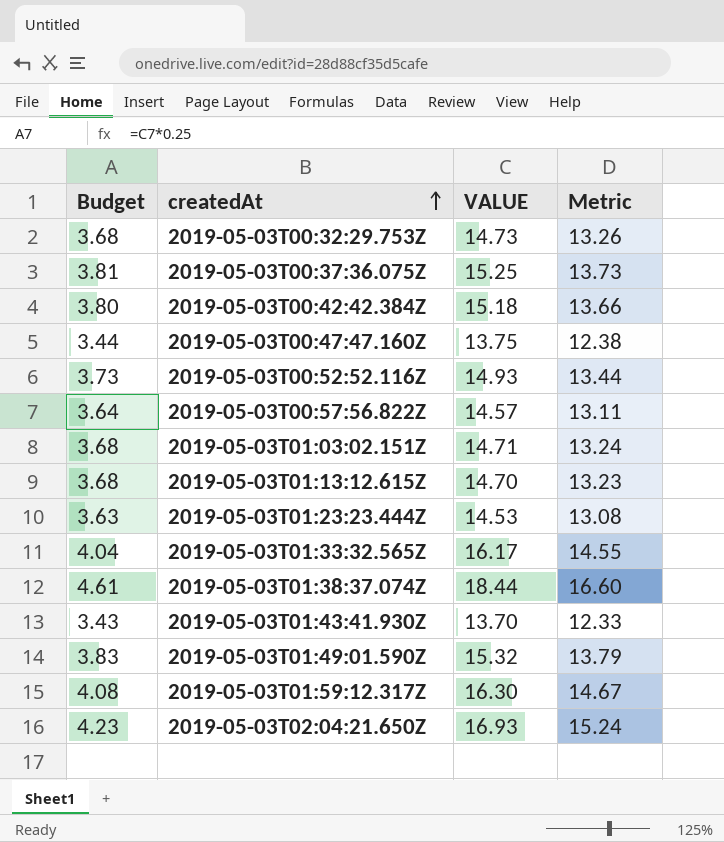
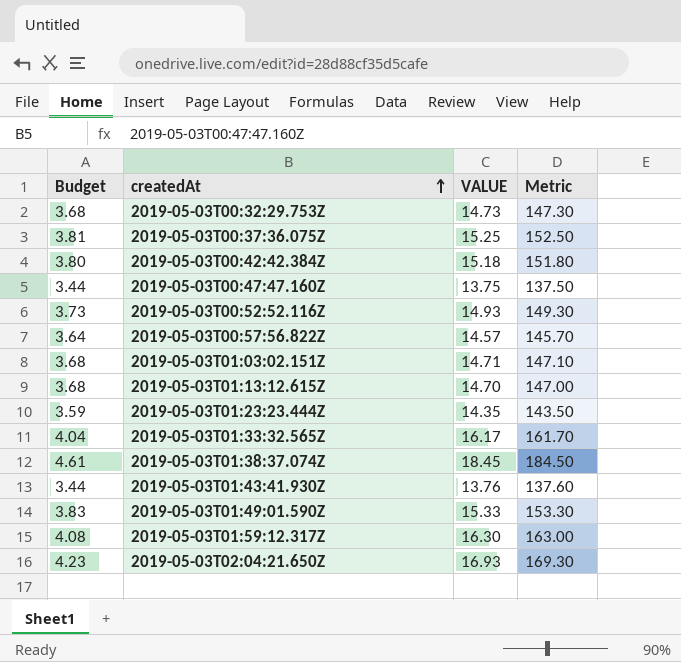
column Metric | formula: [VALUE] * 0.9 -> [VALUE] * 10
2019-05-03T01:23:23.444Z | Budget: 3.63 -> 3.59
2019-05-03T01:23:23.444Z | VALUE: 14.53 -> 14.35
2019-05-03T01:38:37.074Z | VALUE: 18.44 -> 18.45
2019-05-03T01:43:41.930Z | Budget: 3.43 -> 3.44
2019-05-03T01:43:41.930Z | VALUE: 13.70 -> 13.76
2019-05-03T01:49:01.590Z | VALUE: 15.32 -> 15.33

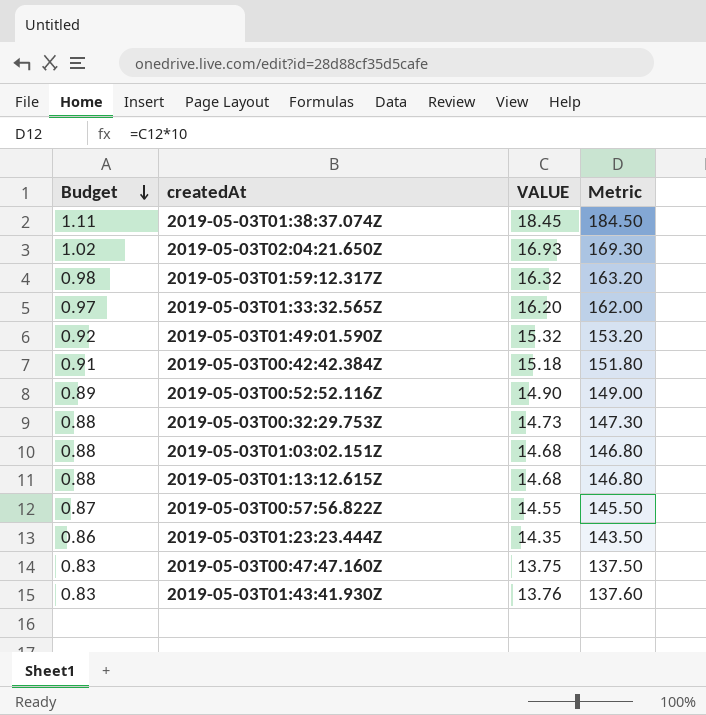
row order: createdAt ascending -> Budget descending
column Budget | formula: [VALUE] * 0.25 -> [VALUE] * 0.06
row 2019-05-03T00:37:36.075Z: 3.81 | 15.25 | 152.50 -> none
2019-05-03T01:59:12.317Z | VALUE: 16.30 -> 16.32
2019-05-03T01:59:12.317Z | Metric: 163.00 -> 163.20
2019-05-03T01:33:32.565Z | VALUE: 16.17 -> 16.20
2019-05-03T01:33:32.565Z | Metric: 161.70 -> 162.00
2019-05-03T01:49:01.590Z | VALUE: 15.33 -> 15.32
2019-05-03T01:49:01.590Z | Metric: 153.30 -> 153.20
2019-05-03T00:52:52.116Z | VALUE: 14.93 -> 14.90
2019-05-03T00:52:52.116Z | Metric: 149.30 -> 149.00
2019-05-03T01:03:02.151Z | VALUE: 14.71 -> 14.68
2019-05-03T01:03:02.151Z | Metric: 147.10 -> 146.80
2019-05-03T01:13:12.615Z | VALUE: 14.70 -> 14.68
2019-05-03T01:13:12.615Z | Metric: 147.00 -> 146.80
2019-05-03T00:57:56.822Z | VALUE: 14.57 -> 14.55
2019-05-03T00:57:56.822Z | Metric: 145.70 -> 145.50

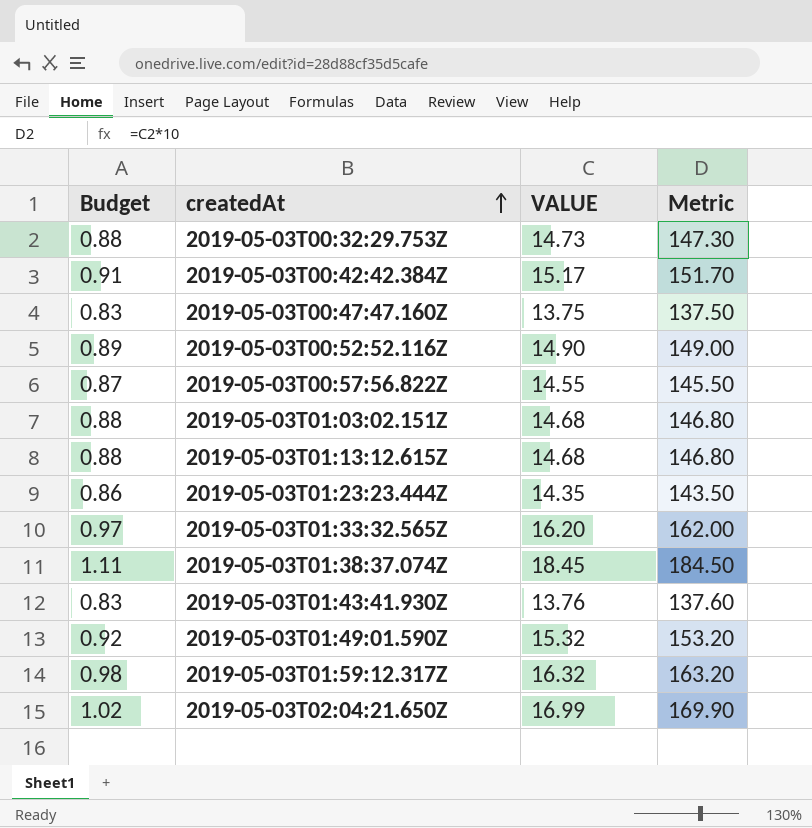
row order: Budget descending -> createdAt ascending
2019-05-03T00:42:42.384Z | VALUE: 15.18 -> 15.17
2019-05-03T00:42:42.384Z | Metric: 151.80 -> 151.70
2019-05-03T02:04:21.650Z | VALUE: 16.93 -> 16.99
2019-05-03T02:04:21.650Z | Metric: 169.30 -> 169.90

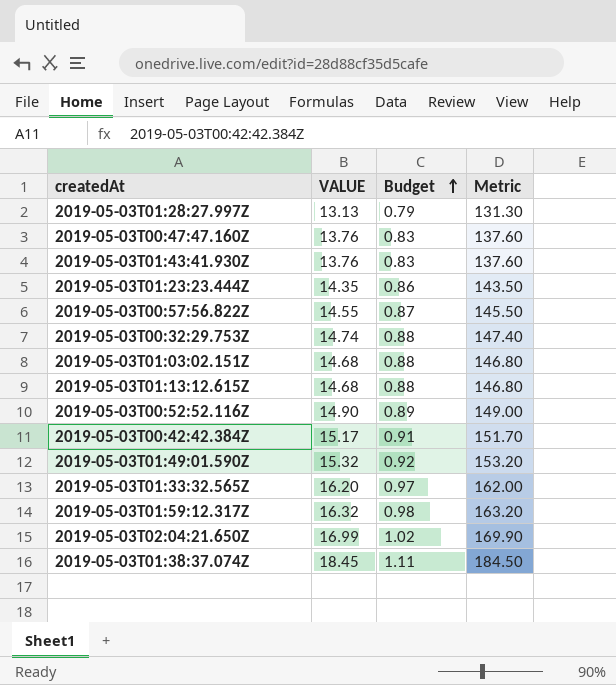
row order: createdAt ascending -> Budget ascending
column Budget | position: 1 -> 3
row 2019-05-03T01:28:27.997Z: none -> 13.13 | 0.79 | 131.30
2019-05-03T00:47:47.160Z | VALUE: 13.75 -> 13.76
2019-05-03T00:47:47.160Z | Metric: 137.50 -> 137.60
2019-05-03T00:32:29.753Z | VALUE: 14.73 -> 14.74
2019-05-03T00:32:29.753Z | Metric: 147.30 -> 147.40

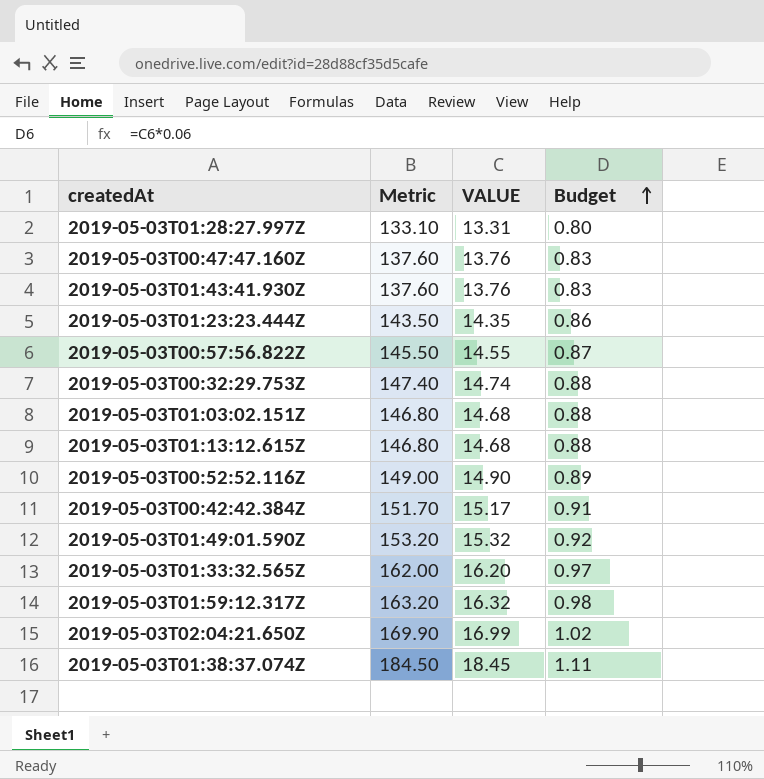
column Metric | position: 4 -> 2
2019-05-03T01:28:27.997Z | Metric: 131.30 -> 133.10
2019-05-03T01:28:27.997Z | VALUE: 13.13 -> 13.31
2019-05-03T01:28:27.997Z | Budget: 0.79 -> 0.80

